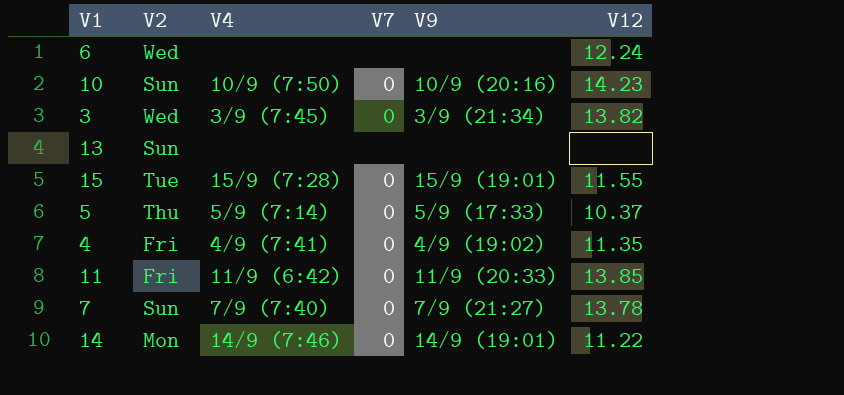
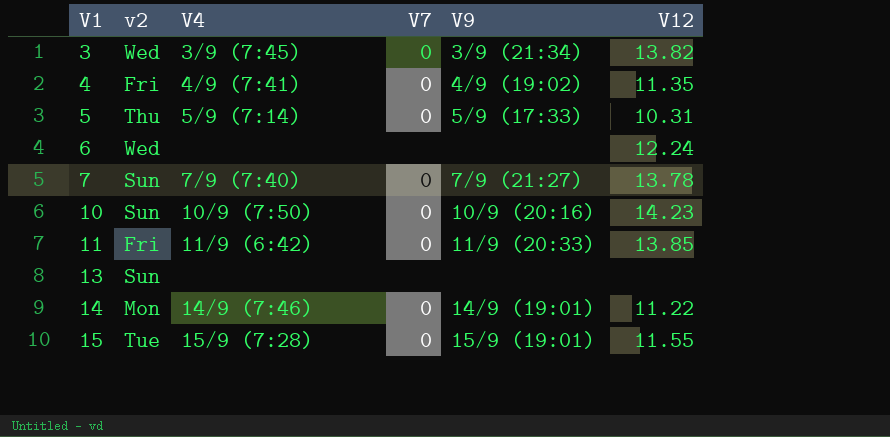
row order: none -> V1 ascending
column name: V2 -> v2
5 | V12: 10.37 -> 10.31

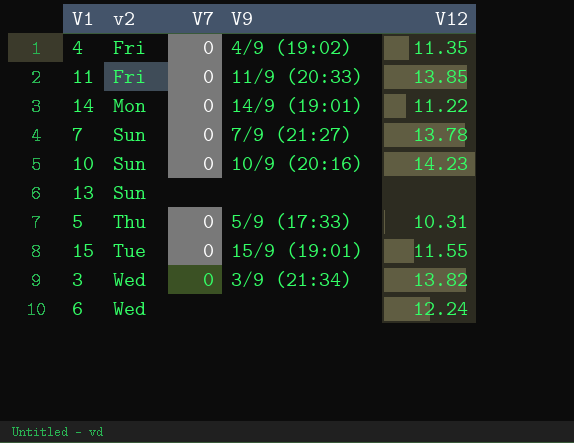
row order: V1 ascending -> v2 ascending
column V4 | position: 3 -> none

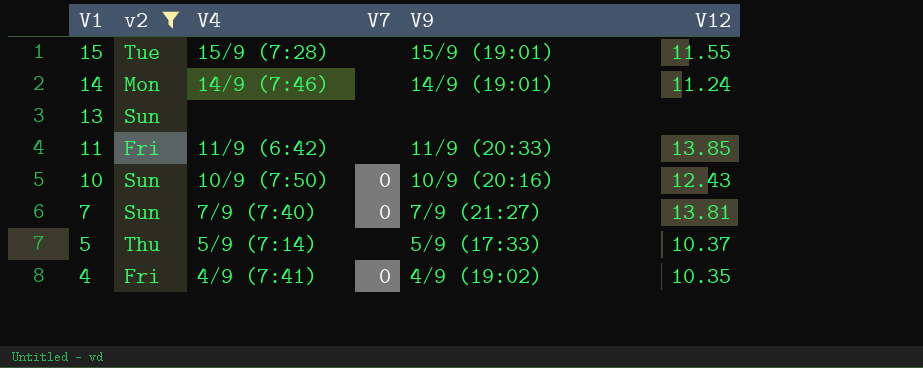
filter: none -> v2 != Wed
row order: v2 ascending -> V1 descending
column V4 | position: none -> 3
15 | V7: 0 -> none
14 | V7: 0 -> none
14 | V12: 11.22 -> 11.24
11 | V7: 0 -> none
10 | V12: 14.23 -> 12.43
7 | V12: 13.78 -> 13.81
5 | V7: 0 -> none
5 | V12: 10.31 -> 10.37
4 | V12: 11.35 -> 10.35

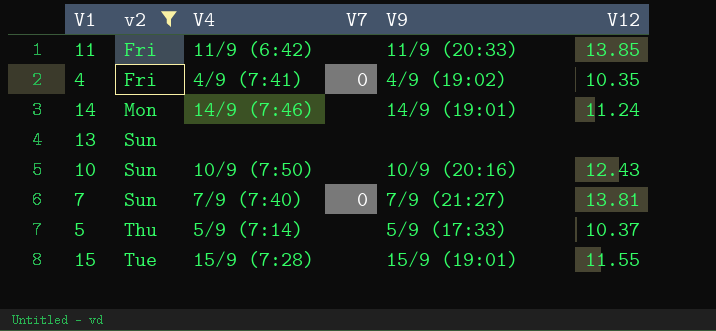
row order: V1 descending -> v2 ascending
10 | V7: 0 -> none

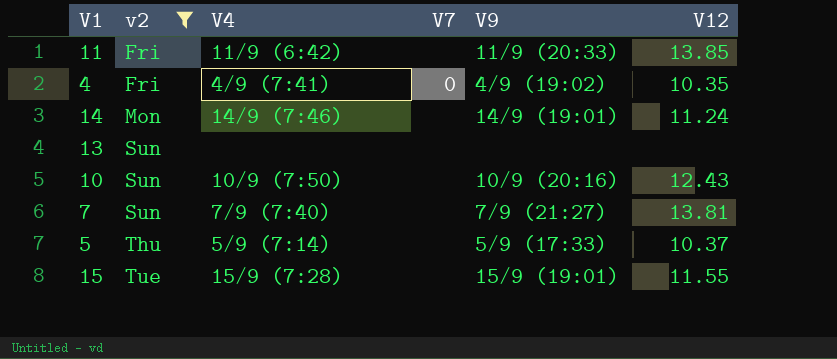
7 | V7: 0 -> none

